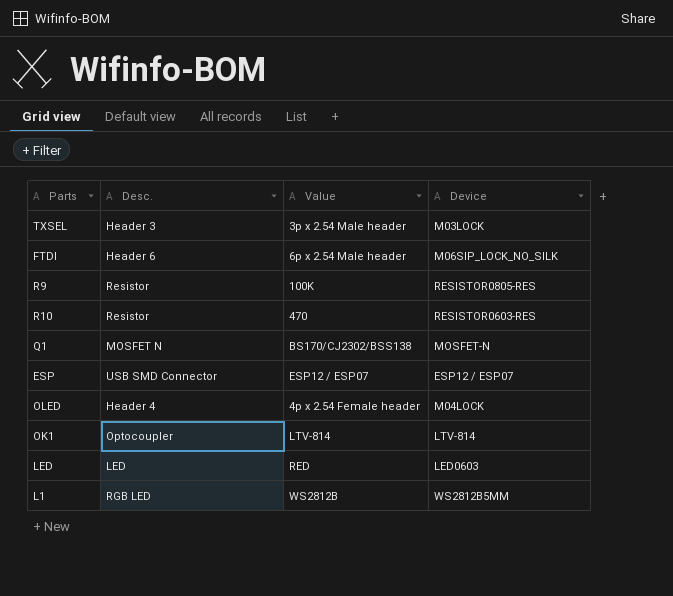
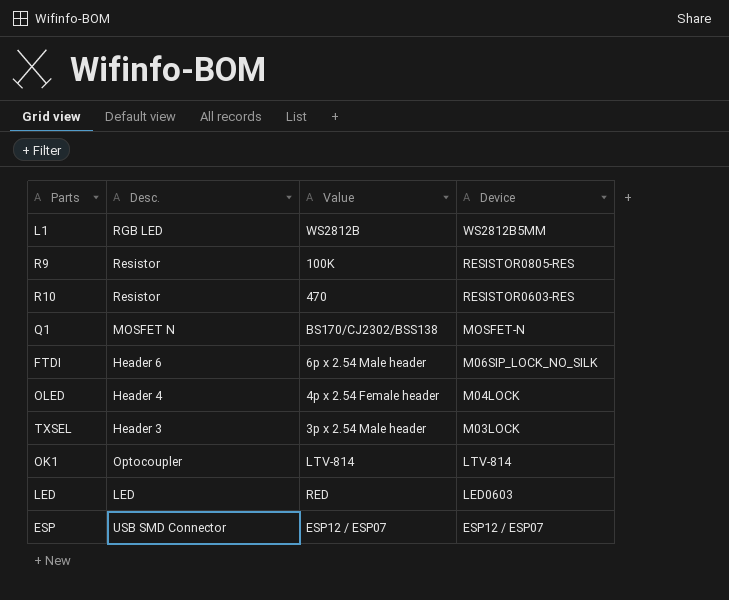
row order: none -> Device descending

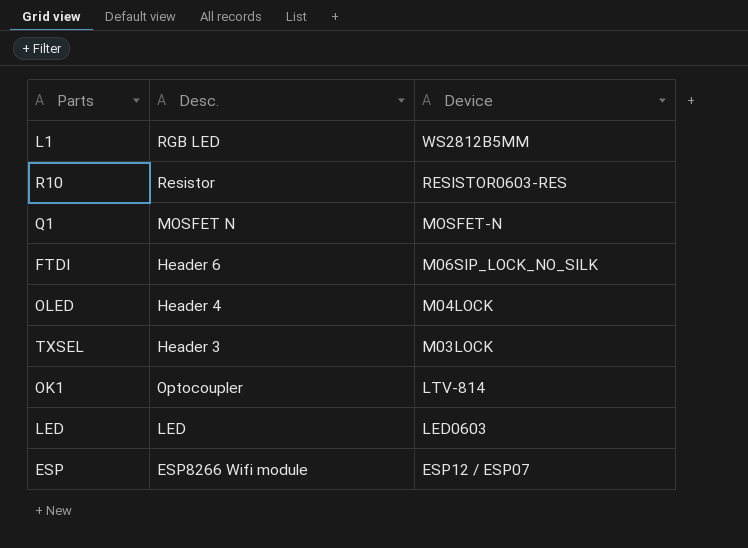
column Value | position: 3 -> none
row R9: Resistor | 100K | RESISTOR0805-RES -> none
ESP | Desc.: USB SMD Connector -> ESP8266 Wifi module

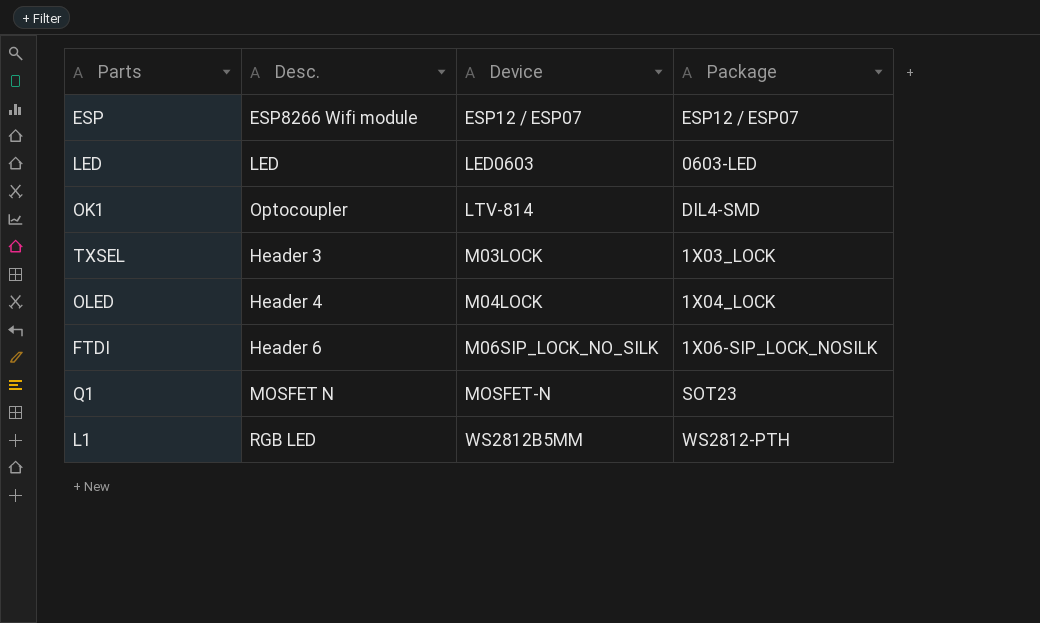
row order: Device descending -> Device ascending
column Package | position: none -> 4
row R10: Resistor | RESISTOR0603-RES -> none

